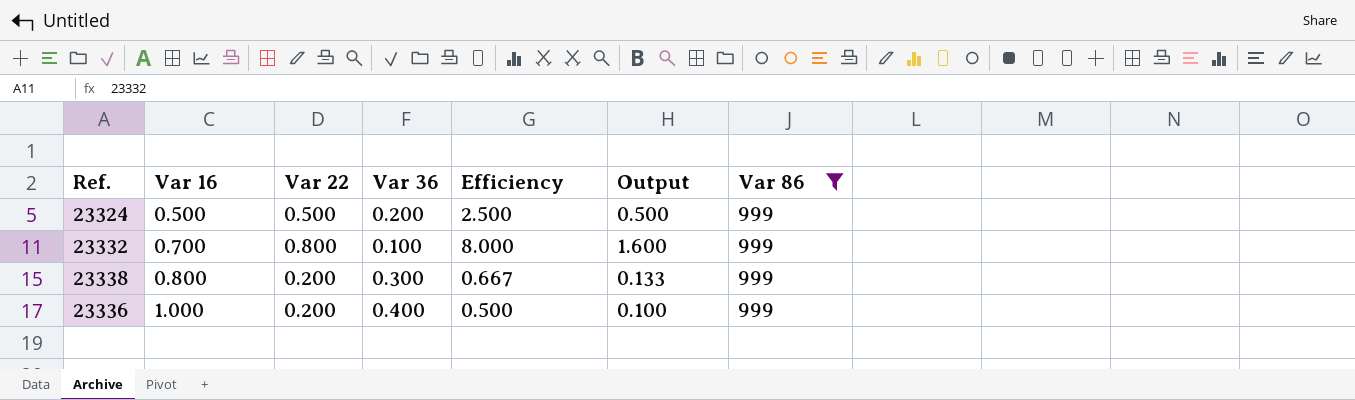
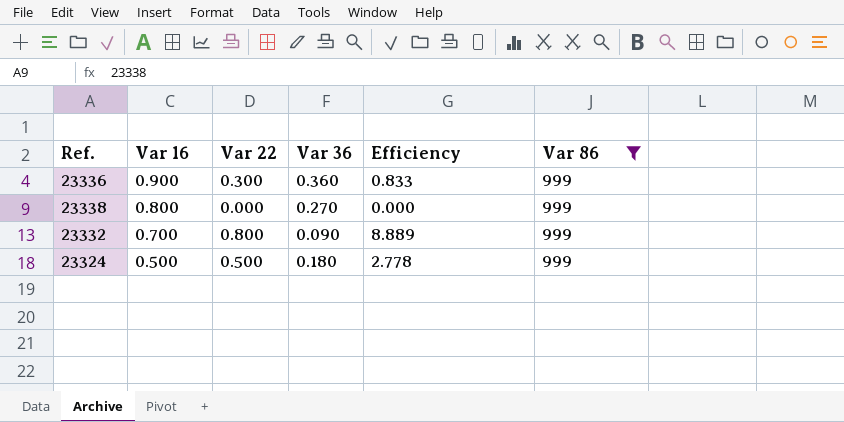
row order: Var 16 ascending -> Var 16 descending
column Output | formula: [Efficiency] * 0.2 -> none
23336 | Var 16: 1.000 -> 0.900
23336 | Var 22: 0.200 -> 0.300
23336 | Var 36: 0.400 -> 0.360
23336 | Efficiency: 0.500 -> 0.833
23338 | Var 22: 0.200 -> 0.000
23338 | Var 36: 0.300 -> 0.270
23338 | Efficiency: 0.667 -> 0.000
23332 | Var 36: 0.100 -> 0.090
23332 | Efficiency: 8.000 -> 8.889
23324 | Var 36: 0.200 -> 0.180
23324 | Efficiency: 2.500 -> 2.778

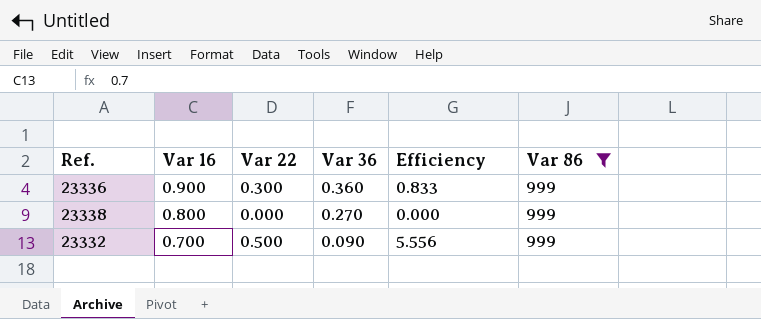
row 23324: 0.500 | 0.500 | 0.180 | 2.778 | 999 -> none
23332 | Var 22: 0.800 -> 0.500
23332 | Efficiency: 8.889 -> 5.556

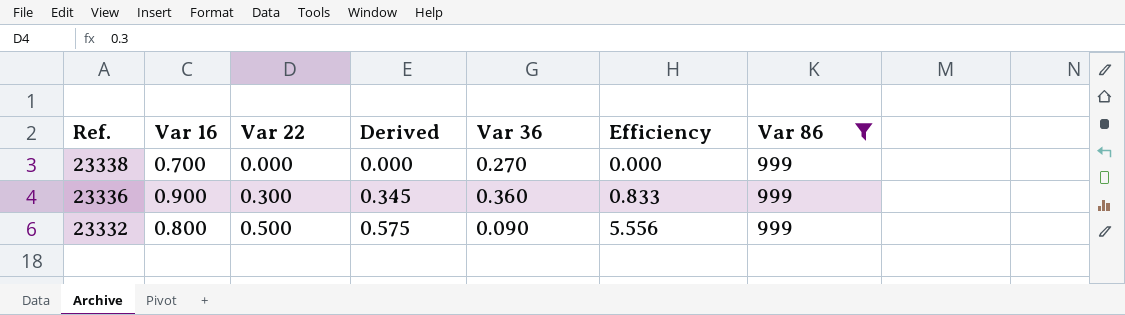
row order: Var 16 descending -> Ref. descending
column Derived | formula: none -> [Var 22] * 1.15
23338 | Var 16: 0.800 -> 0.700
23332 | Var 16: 0.700 -> 0.800

